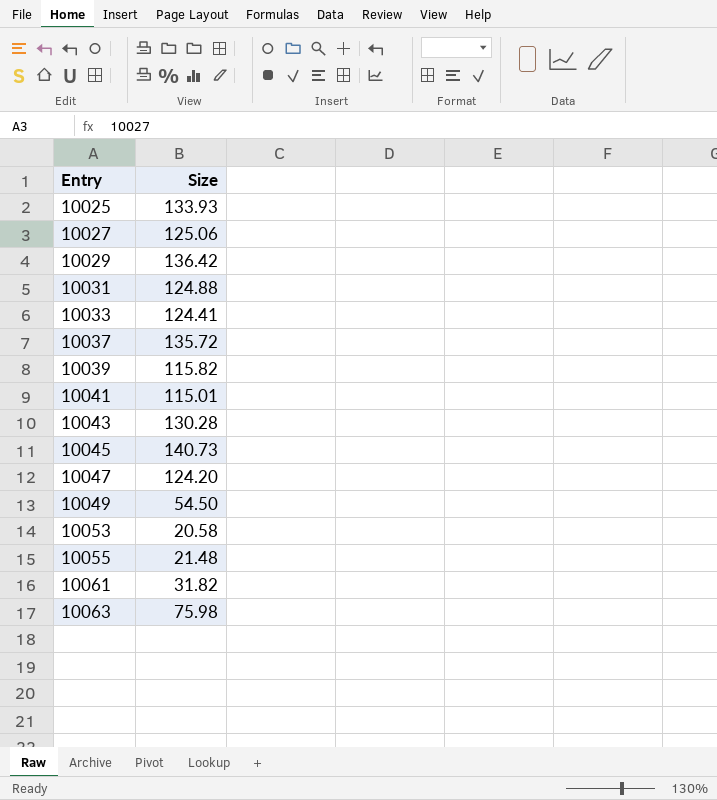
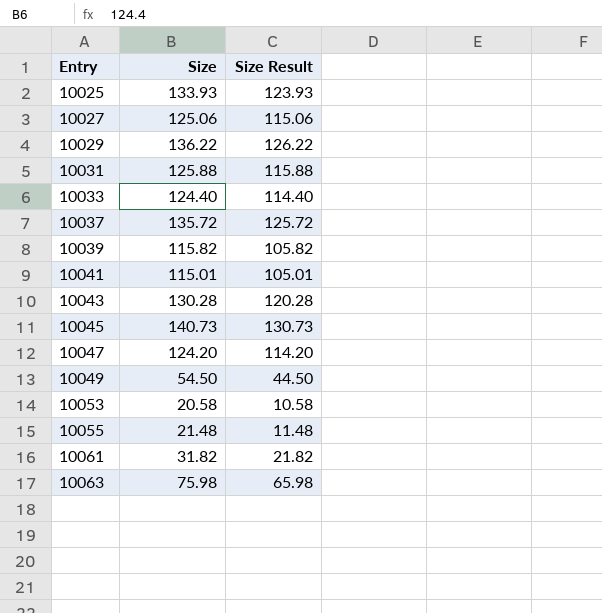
column Size Result | formula: none -> [Size] - 10
10029 | Size: 136.42 -> 136.22
10031 | Size: 124.88 -> 125.88
10033 | Size: 124.41 -> 124.40

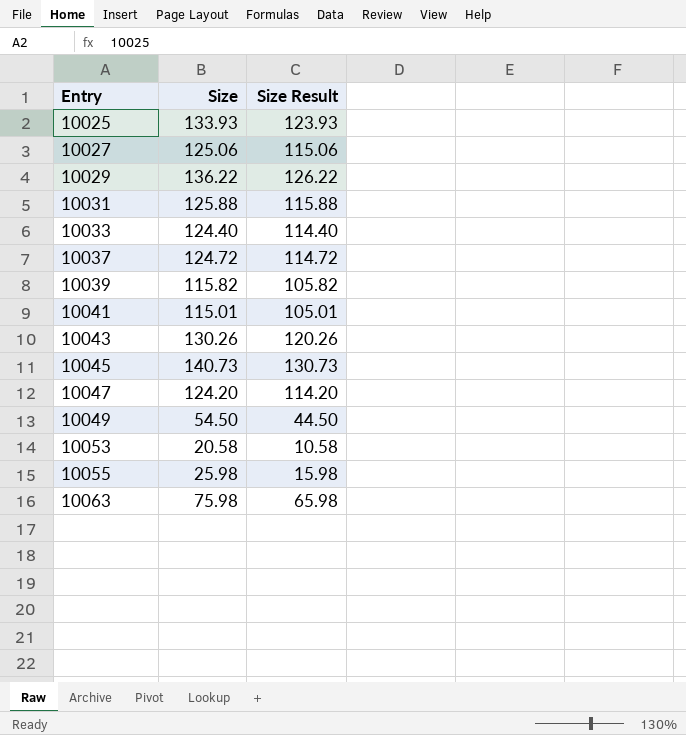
row 10061: 31.82 | 21.82 -> none
10037 | Size: 135.72 -> 124.72
10037 | Size Result: 125.72 -> 114.72
10043 | Size: 130.28 -> 130.26
10043 | Size Result: 120.28 -> 120.26
10055 | Size: 21.48 -> 25.98
10055 | Size Result: 11.48 -> 15.98

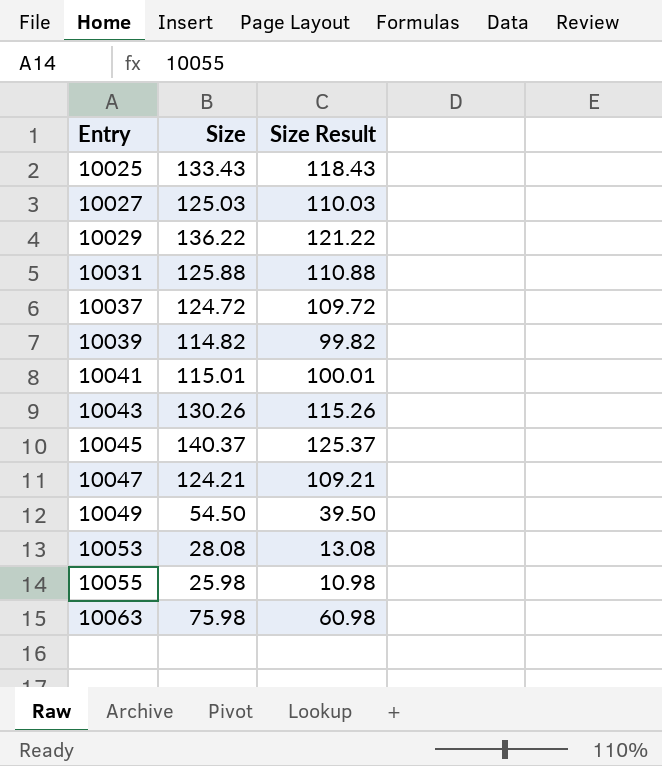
column Size Result | formula: [Size] - 10 -> [Size] - 15
row 10033: 124.40 | 114.40 -> none
10025 | Size: 133.93 -> 133.43
10027 | Size: 125.06 -> 125.03
10039 | Size: 115.82 -> 114.82
10045 | Size: 140.73 -> 140.37
10047 | Size: 124.20 -> 124.21
10053 | Size: 20.58 -> 28.08

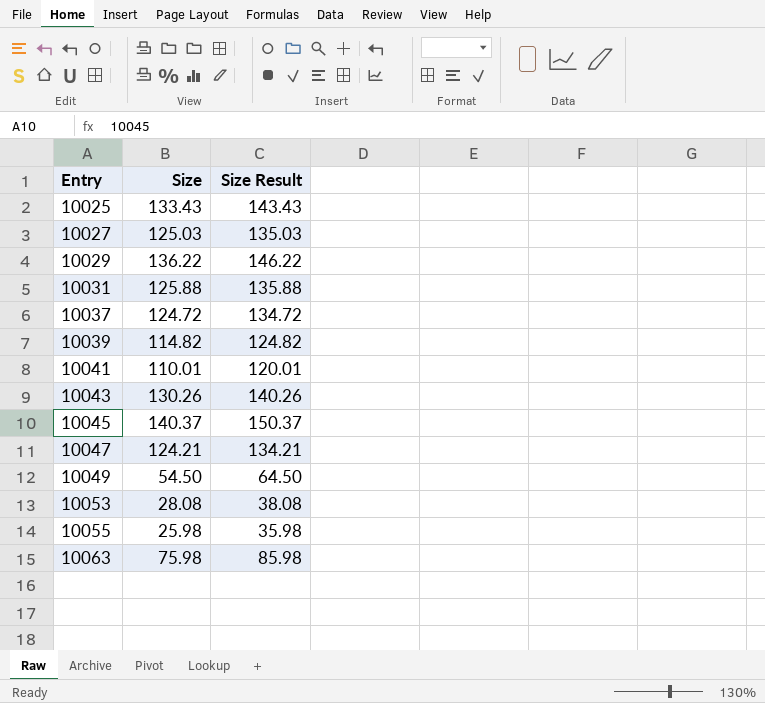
column Size Result | formula: [Size] - 15 -> [Size] + 10
10041 | Size: 115.01 -> 110.01

